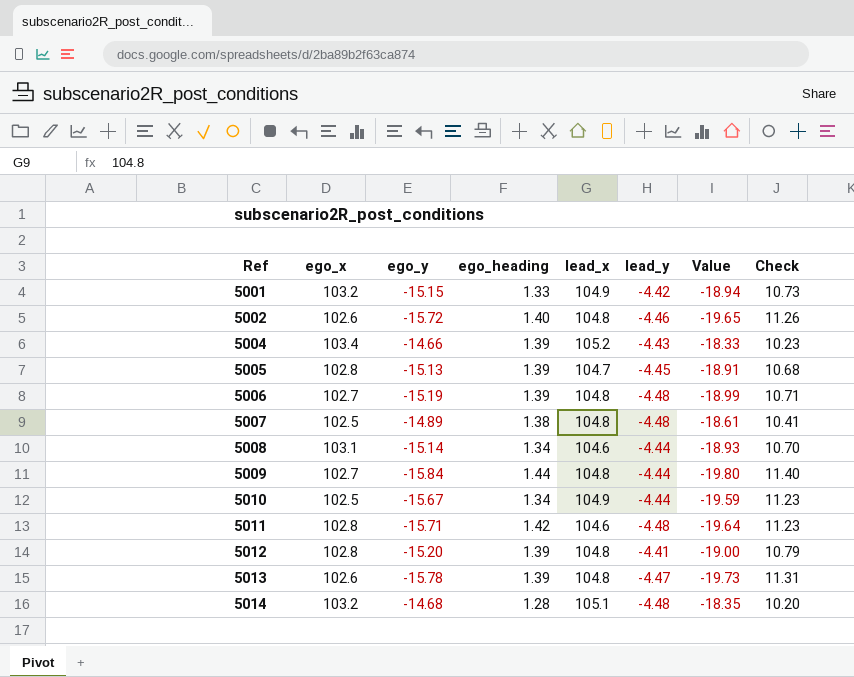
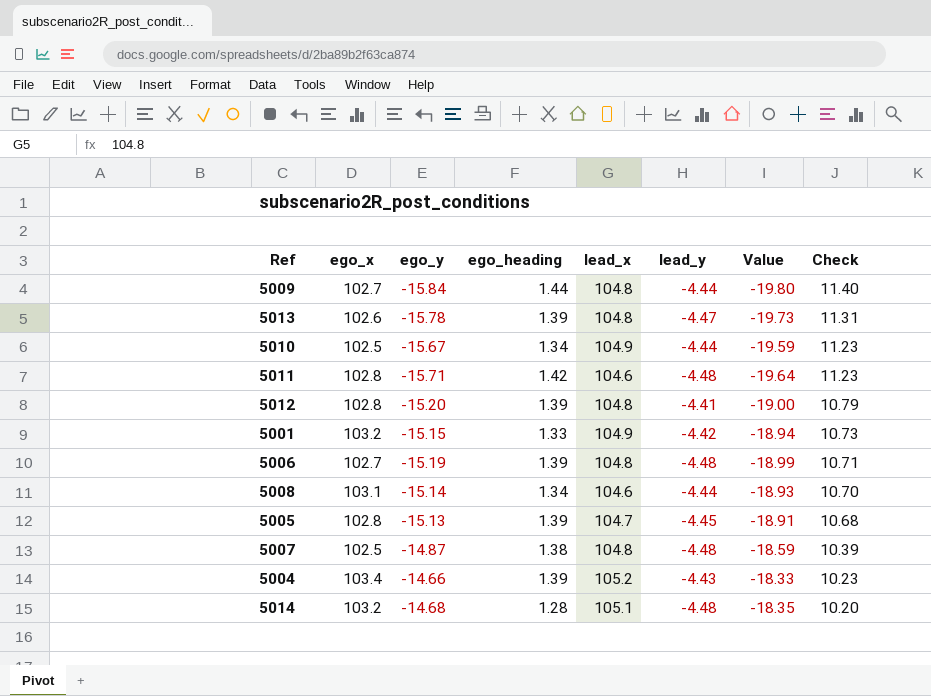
row order: Ref ascending -> Check descending
row 5002: 102.6 | -15.72 | 1.40 | 104.8 | -4.46 | -19.65 | 11.26 -> none
5007 | ego_y: -14.89 -> -14.87
5007 | Value: -18.61 -> -18.59
5007 | Check: 10.41 -> 10.39

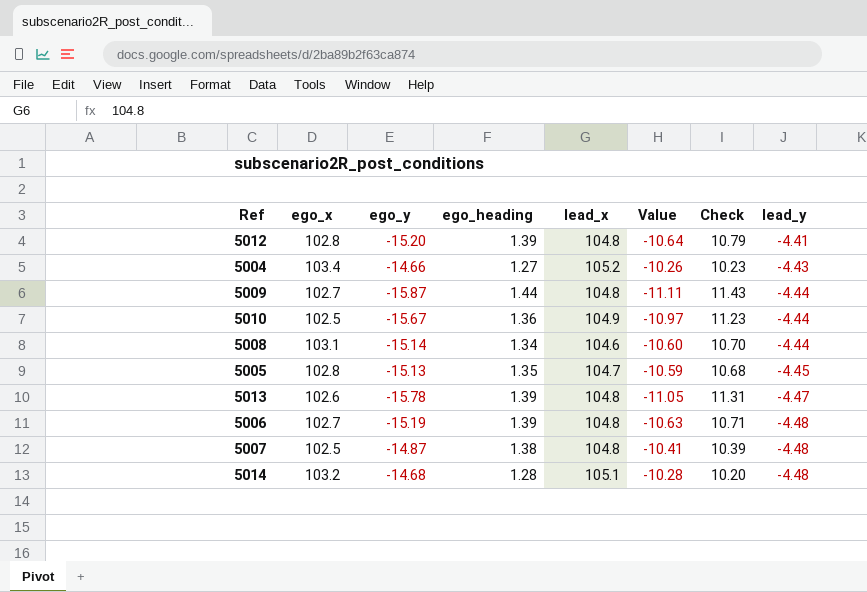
row order: Check descending -> lead_y descending
column Value | formula: [ego_y] * 1.25 -> [ego_y] * 0.7
column lead_y | position: 6 -> 8
row 5011: 102.8 | -15.71 | 1.42 | 104.6 | -4.48 | -19.64 | 11.23 -> none
row 5001: 103.2 | -15.15 | 1.33 | 104.9 | -4.42 | -18.94 | 10.73 -> none
5004 | ego_heading: 1.39 -> 1.27
5009 | ego_y: -15.84 -> -15.87
5009 | Check: 11.40 -> 11.43
5010 | ego_heading: 1.34 -> 1.36
5005 | ego_heading: 1.39 -> 1.35

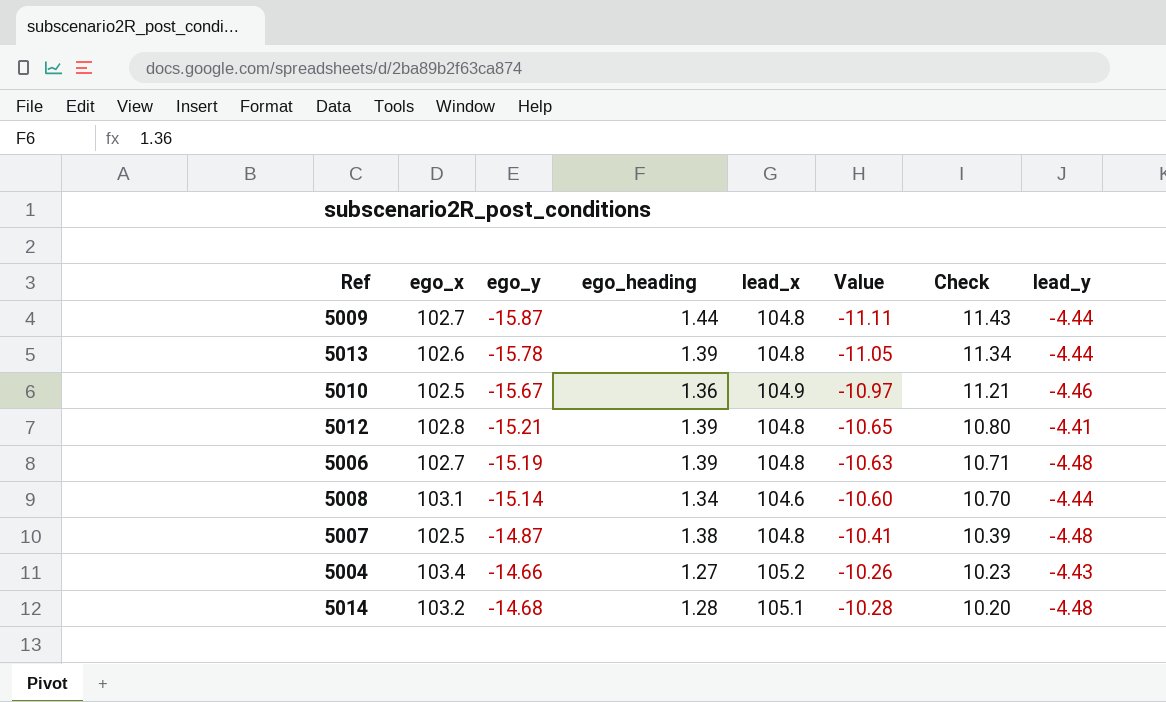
row order: lead_y descending -> Check descending
row 5005: 102.8 | -15.13 | 1.35 | 104.7 | -10.59 | 10.68 | -4.45 -> none
5013 | Check: 11.31 -> 11.34
5013 | lead_y: -4.47 -> -4.44
5010 | Check: 11.23 -> 11.21
5010 | lead_y: -4.44 -> -4.46
5012 | ego_y: -15.20 -> -15.21
5012 | Value: -10.64 -> -10.65
5012 | Check: 10.79 -> 10.80

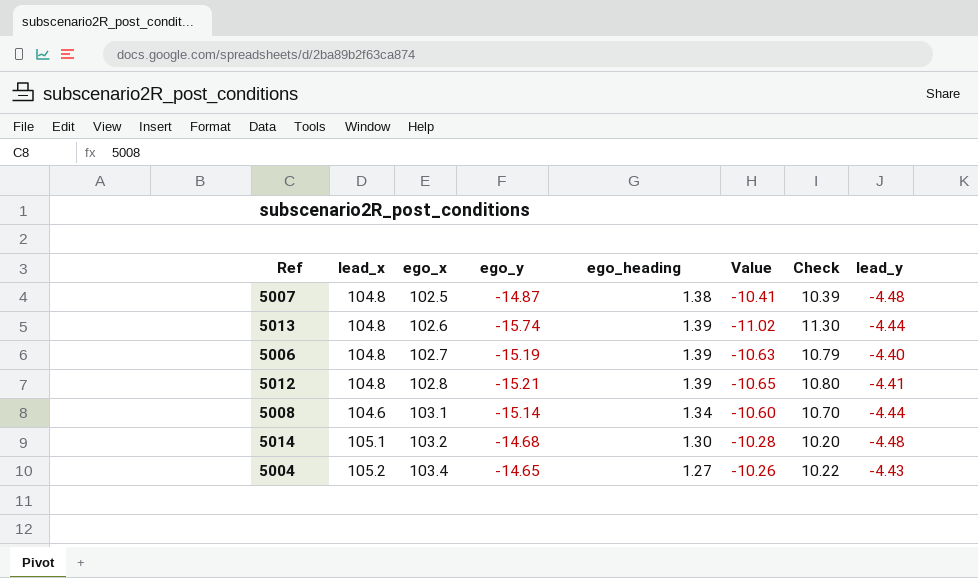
row order: Check descending -> ego_x ascending
column lead_x | position: 5 -> 2
row 5009: 102.7 | -15.87 | 1.44 | 104.8 | -11.11 | 11.43 | -4.44 -> none
row 5010: 102.5 | -15.67 | 1.36 | 104.9 | -10.97 | 11.21 | -4.46 -> none
5013 | ego_y: -15.78 -> -15.74
5013 | Value: -11.05 -> -11.02
5013 | Check: 11.34 -> 11.30
5006 | Check: 10.71 -> 10.79
5006 | lead_y: -4.48 -> -4.40
5014 | ego_heading: 1.28 -> 1.30
5004 | ego_y: -14.66 -> -14.65
5004 | Check: 10.23 -> 10.22

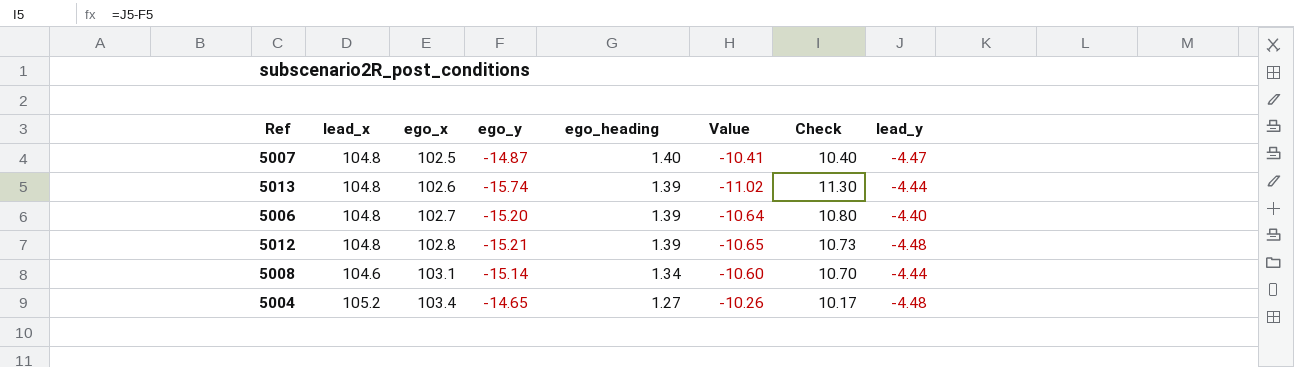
row 5014: 105.1 | 103.2 | -14.68 | 1.30 | -10.28 | 10.20 | -4.48 -> none
5007 | ego_heading: 1.38 -> 1.40
5007 | Check: 10.39 -> 10.40
5007 | lead_y: -4.48 -> -4.47
5006 | ego_y: -15.19 -> -15.20
5006 | Value: -10.63 -> -10.64
5006 | Check: 10.79 -> 10.80
5012 | Check: 10.80 -> 10.73
5012 | lead_y: -4.41 -> -4.48
5004 | Check: 10.22 -> 10.17
5004 | lead_y: -4.43 -> -4.48

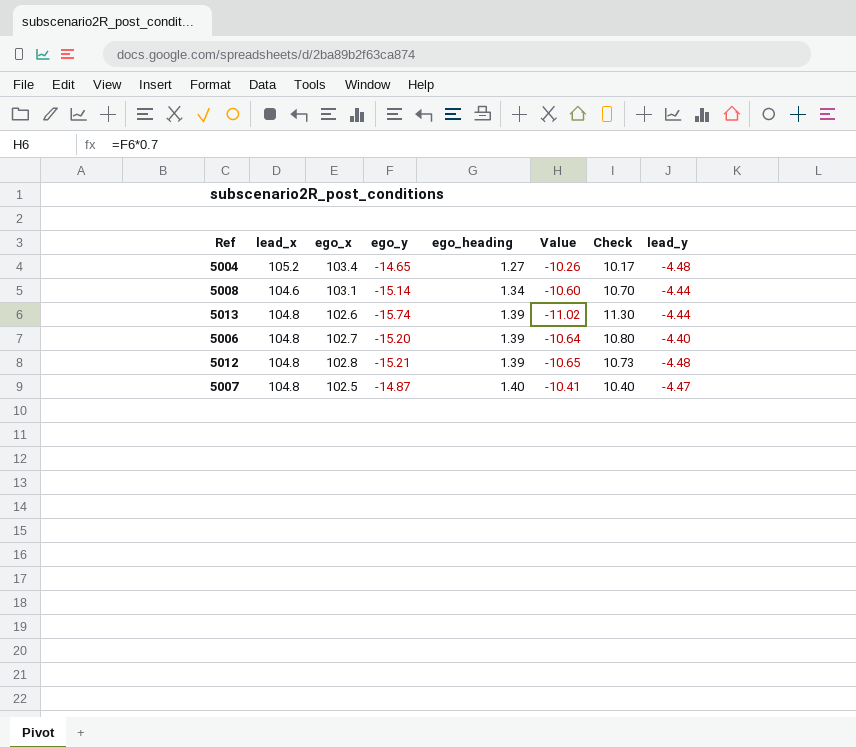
row order: ego_x ascending -> ego_heading ascending

